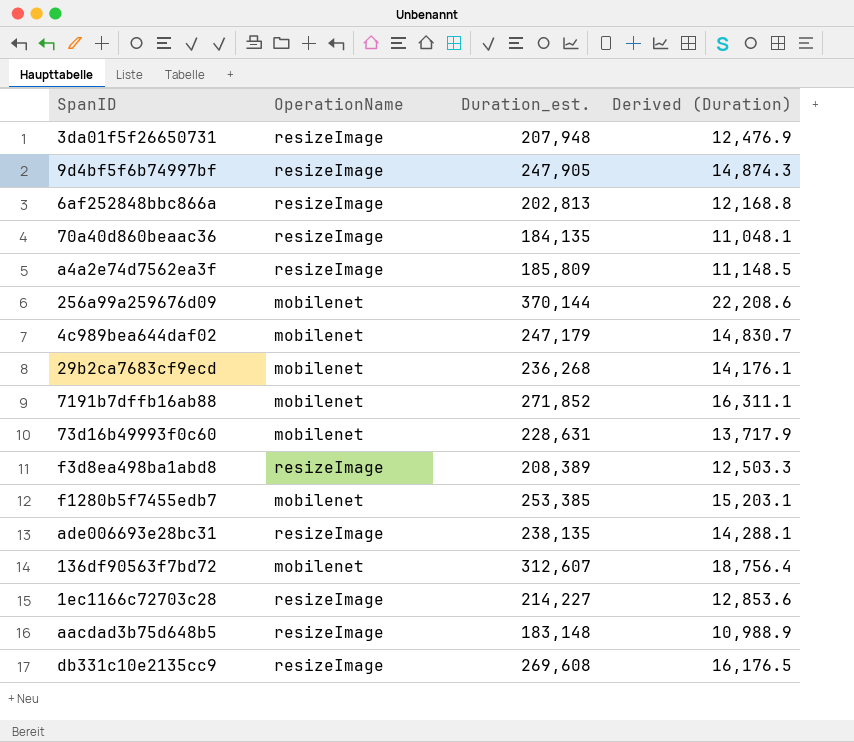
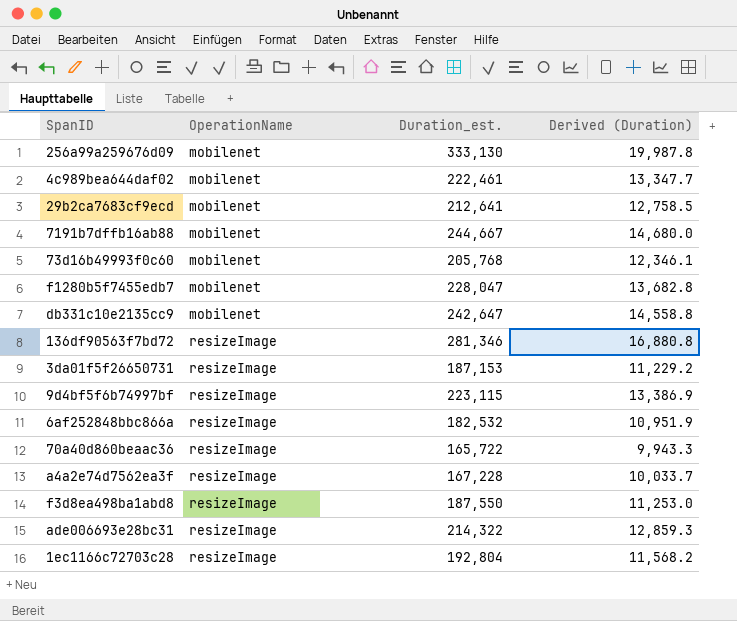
row order: none -> OperationName ascending
row aacdad3b75d648b5: resizeImage | 183,148 | 10,988.9 -> none
256a99a259676d09 | Duration_est.: 370,144 -> 333,130
256a99a259676d09 | Derived (Duration): 22,208.6 -> 19,987.8
4c989bea644daf02 | Duration_est.: 247,179 -> 222,461
4c989bea644daf02 | Derived (Duration): 14,830.7 -> 13,347.7
29b2ca7683cf9ecd | Duration_est.: 236,268 -> 212,641
29b2ca7683cf9ecd | Derived (Duration): 14,176.1 -> 12,758.5
7191b7dffb16ab88 | Duration_est.: 271,852 -> 244,667
7191b7dffb16ab88 | Derived (Duration): 16,311.1 -> 14,680.0
73d16b49993f0c60 | Duration_est.: 228,631 -> 205,768
73d16b49993f0c60 | Derived (Duration): 13,717.9 -> 12,346.1
f1280b5f7455edb7 | Duration_est.: 253,385 -> 228,047
f1280b5f7455edb7 | Derived (Duration): 15,203.1 -> 13,682.8
db331c10e2135cc9 | OperationName: resizeImage -> mobilenet
db331c10e2135cc9 | Duration_est.: 269,608 -> 242,647
db331c10e2135cc9 | Derived (Duration): 16,176.5 -> 14,558.8
136df90563f7bd72 | OperationName: mobilenet -> resizeImage
136df90563f7bd72 | Duration_est.: 312,607 -> 281,346
136df90563f7bd72 | Derived (Duration): 18,756.4 -> 16,880.8
3da01f5f26650731 | Duration_est.: 207,948 -> 187,153
3da01f5f26650731 | Derived (Duration): 12,476.9 -> 11,229.2
9d4bf5f6b74997bf | Duration_est.: 247,905 -> 223,115
9d4bf5f6b74997bf | Derived (Duration): 14,874.3 -> 13,386.9
6af252848bbc866a | Duration_est.: 202,813 -> 182,532
6af252848bbc866a | Derived (Duration): 12,168.8 -> 10,951.9
70a40d860beaac36 | Duration_est.: 184,135 -> 165,722
70a40d860beaac36 | Derived (Duration): 11,048.1 -> 9,943.3
a4a2e74d7562ea3f | Duration_est.: 185,809 -> 167,228
a4a2e74d7562ea3f | Derived (Duration): 11,148.5 -> 10,033.7
f3d8ea498ba1abd8 | Duration_est.: 208,389 -> 187,550
f3d8ea498ba1abd8 | Derived (Duration): 12,503.3 -> 11,253.0
ade006693e28bc31 | Duration_est.: 238,135 -> 214,322
ade006693e28bc31 | Derived (Duration): 14,288.1 -> 12,859.3
1ec1166c72703c28 | Duration_est.: 214,227 -> 192,804
1ec1166c72703c28 | Derived (Duration): 12,853.6 -> 11,568.2

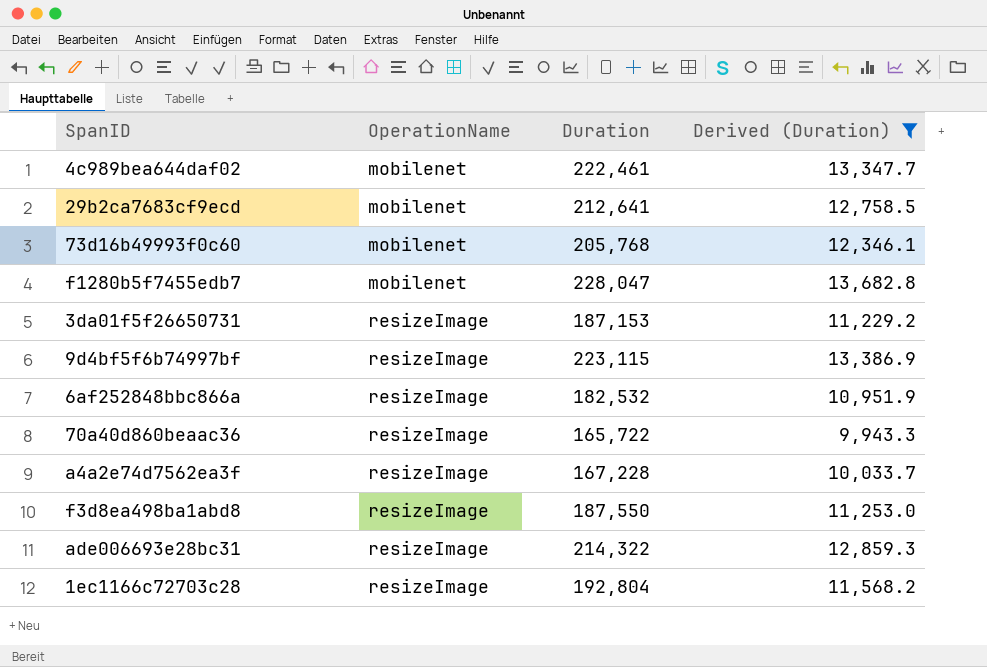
filter: none -> Derived (Duration) <= 13,682.8
column name: Duration_est. -> Duration

